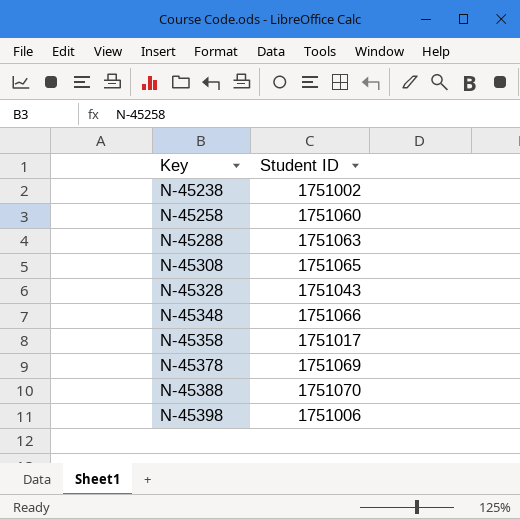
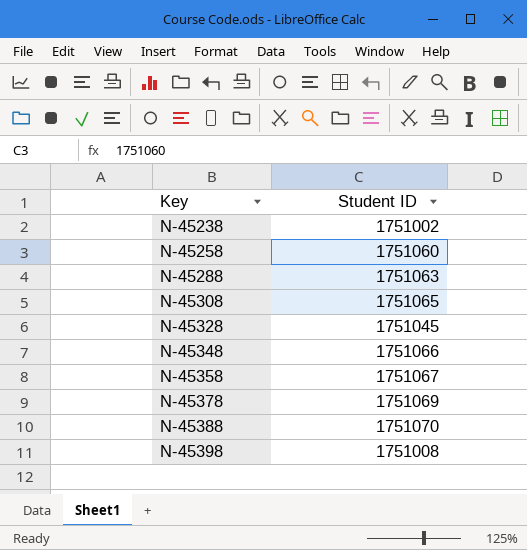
N-45328 | Student ID: 1751043 -> 1751045
N-45358 | Student ID: 1751017 -> 1751067
N-45398 | Student ID: 1751006 -> 1751008

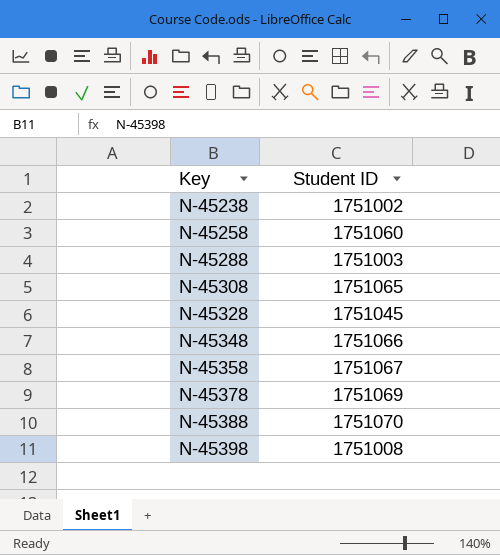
N-45288 | Student ID: 1751063 -> 1751003

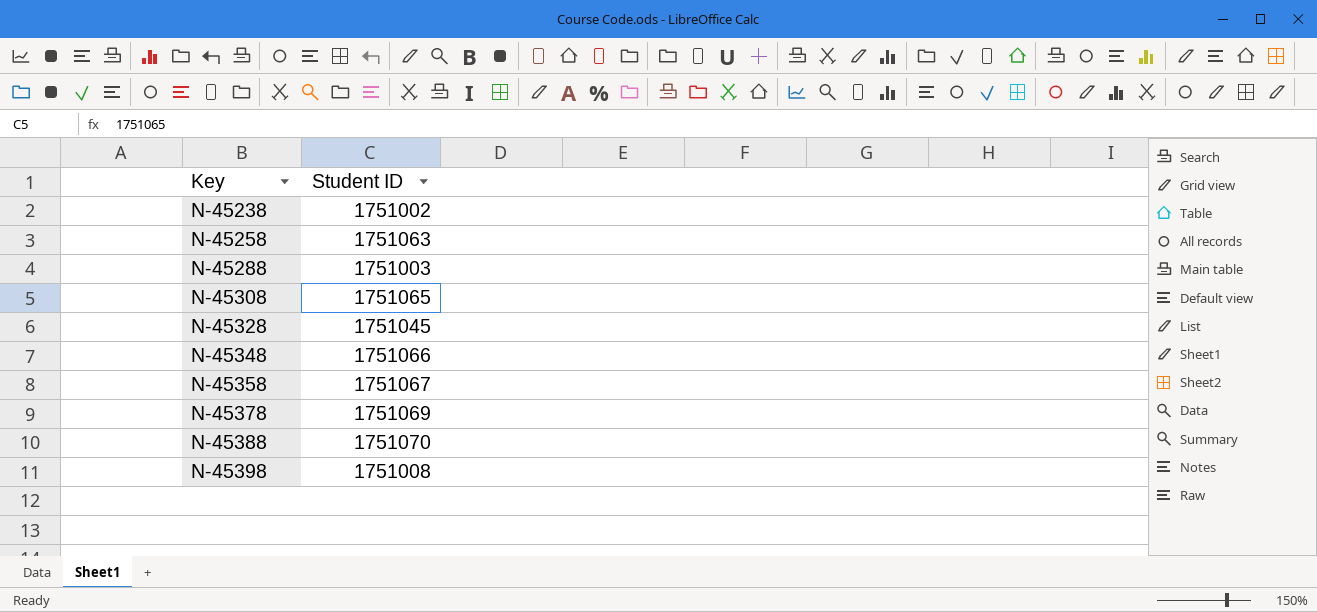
N-45258 | Student ID: 1751060 -> 1751063

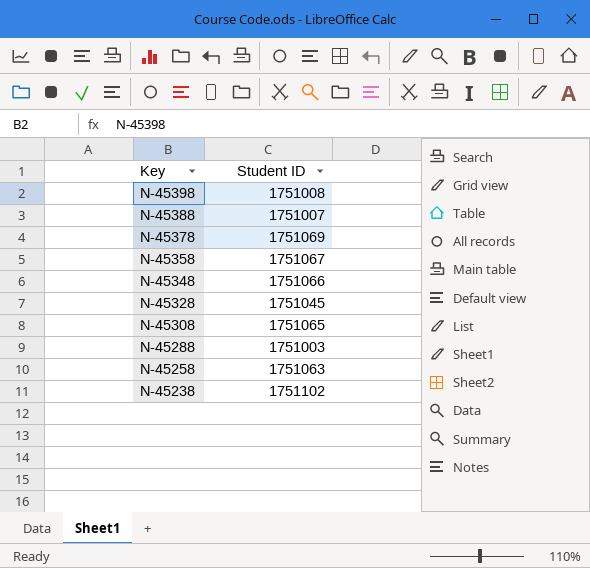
row order: Key ascending -> Key descending
N-45388 | Student ID: 1751070 -> 1751007
N-45238 | Student ID: 1751002 -> 1751102

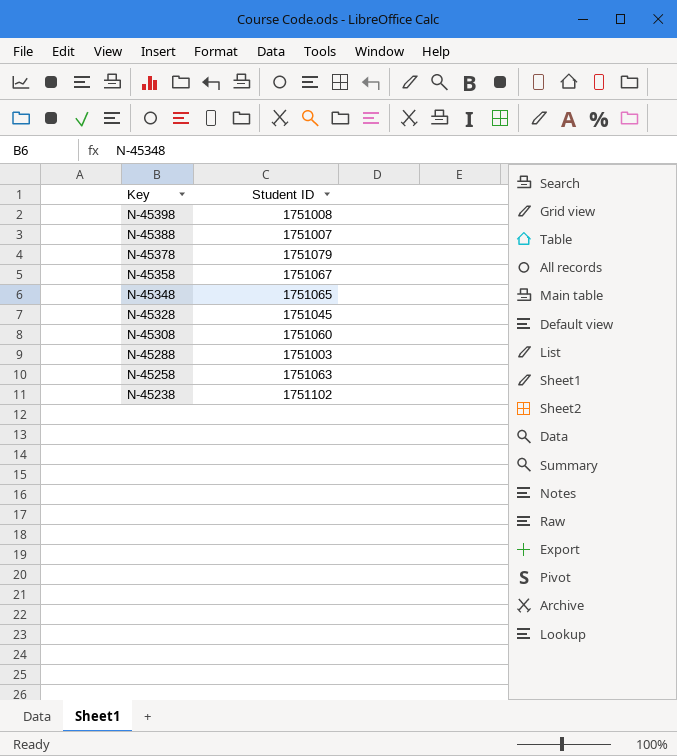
N-45378 | Student ID: 1751069 -> 1751079
N-45348 | Student ID: 1751066 -> 1751065
N-45308 | Student ID: 1751065 -> 1751060

